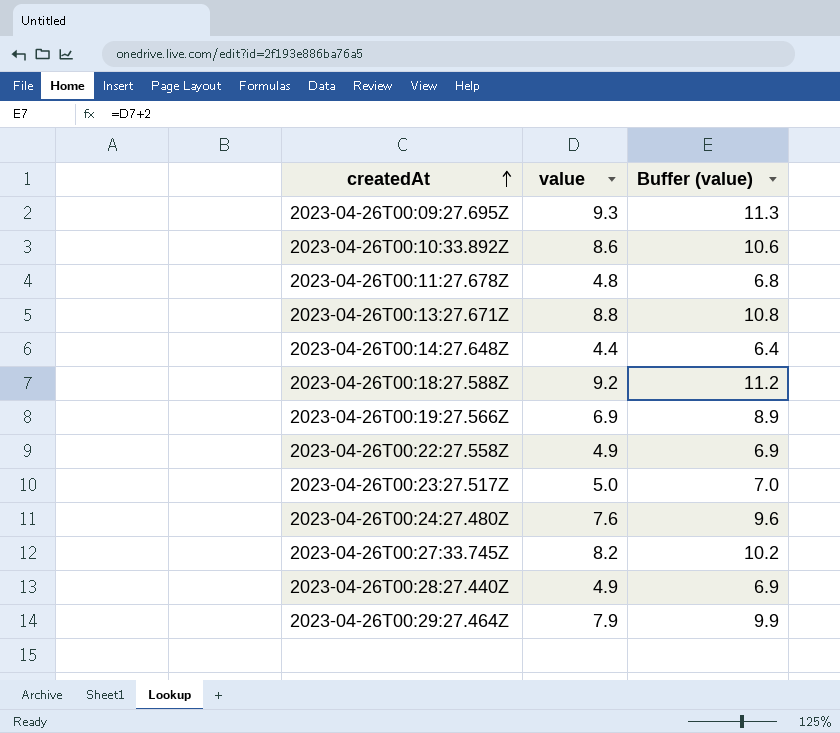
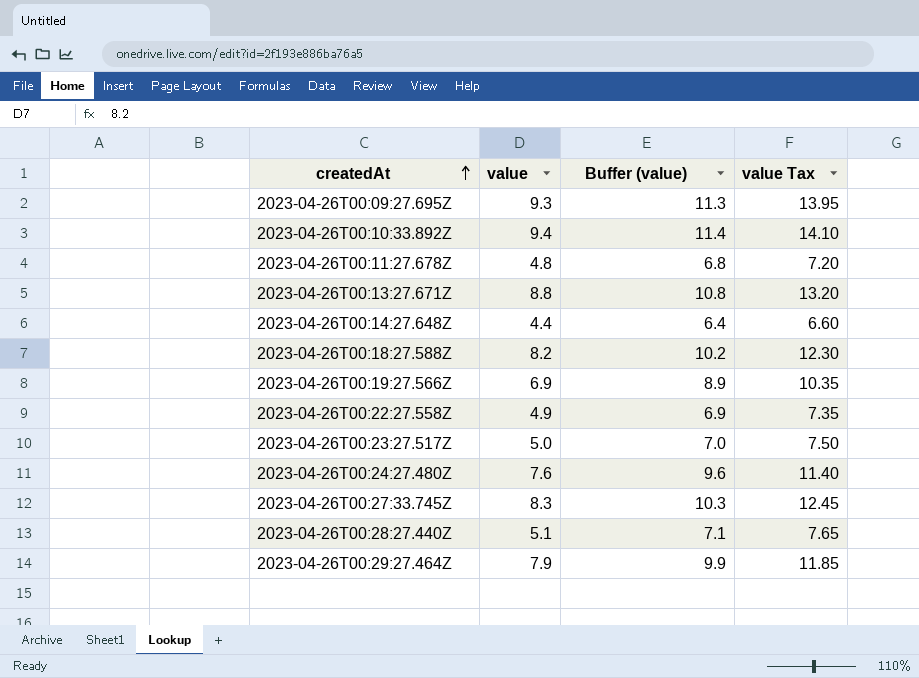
column value Tax | formula: none -> [value] * 1.5
2023-04-26T00:10:33.892Z | value: 8.6 -> 9.4
2023-04-26T00:10:33.892Z | Buffer (value): 10.6 -> 11.4
2023-04-26T00:18:27.588Z | value: 9.2 -> 8.2
2023-04-26T00:18:27.588Z | Buffer (value): 11.2 -> 10.2
2023-04-26T00:27:33.745Z | value: 8.2 -> 8.3
2023-04-26T00:27:33.745Z | Buffer (value): 10.2 -> 10.3
2023-04-26T00:28:27.440Z | value: 4.9 -> 5.1
2023-04-26T00:28:27.440Z | Buffer (value): 6.9 -> 7.1

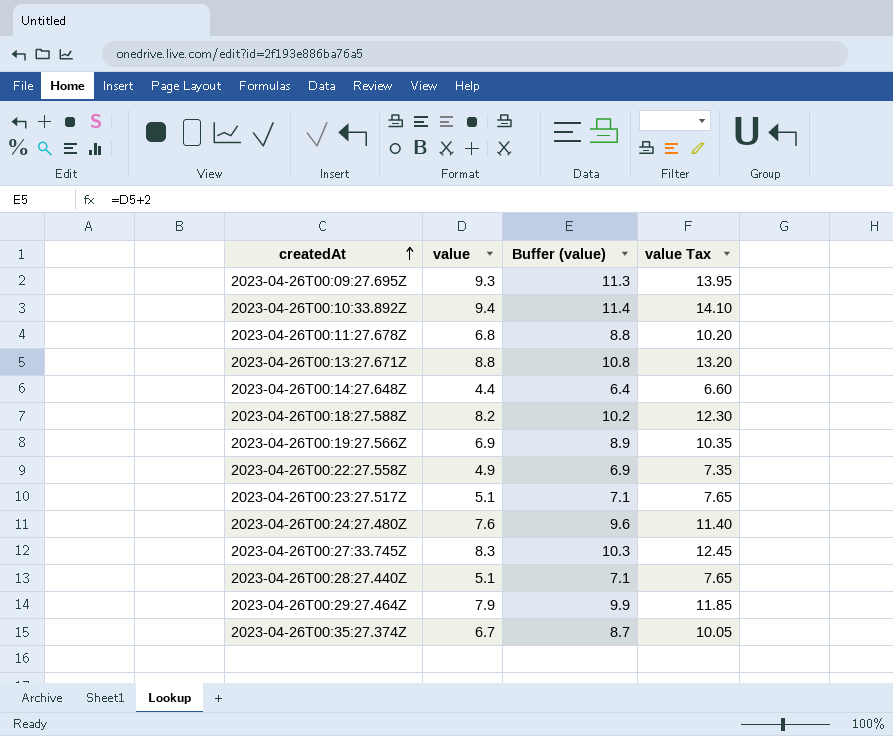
2023-04-26T00:11:27.678Z | value: 4.8 -> 6.8
2023-04-26T00:11:27.678Z | Buffer (value): 6.8 -> 8.8
2023-04-26T00:11:27.678Z | value Tax: 7.20 -> 10.20
2023-04-26T00:23:27.517Z | value: 5.0 -> 5.1
2023-04-26T00:23:27.517Z | Buffer (value): 7.0 -> 7.1
2023-04-26T00:23:27.517Z | value Tax: 7.50 -> 7.65
row 2023-04-26T00:35:27.374Z: none -> 6.7 | 8.7 | 10.05

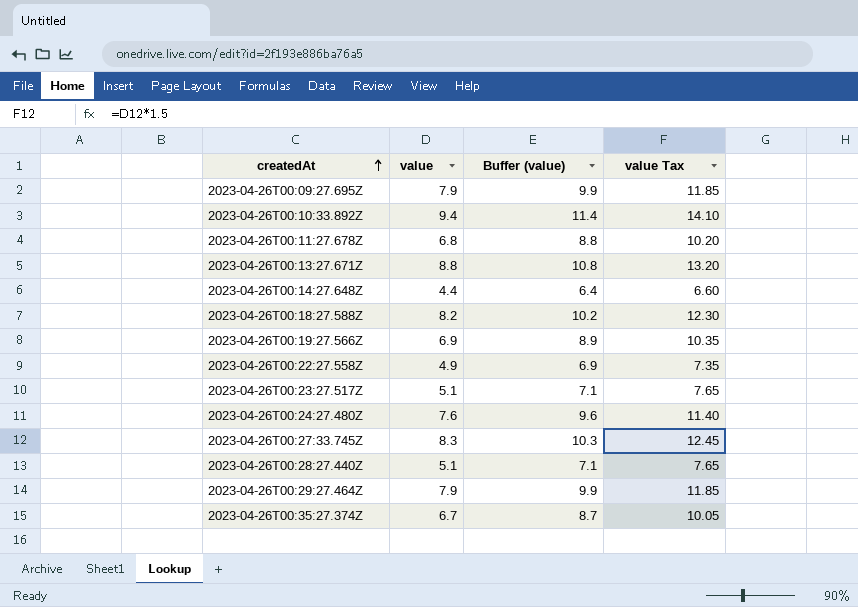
2023-04-26T00:09:27.695Z | value: 9.3 -> 7.9
2023-04-26T00:09:27.695Z | Buffer (value): 11.3 -> 9.9
2023-04-26T00:09:27.695Z | value Tax: 13.95 -> 11.85

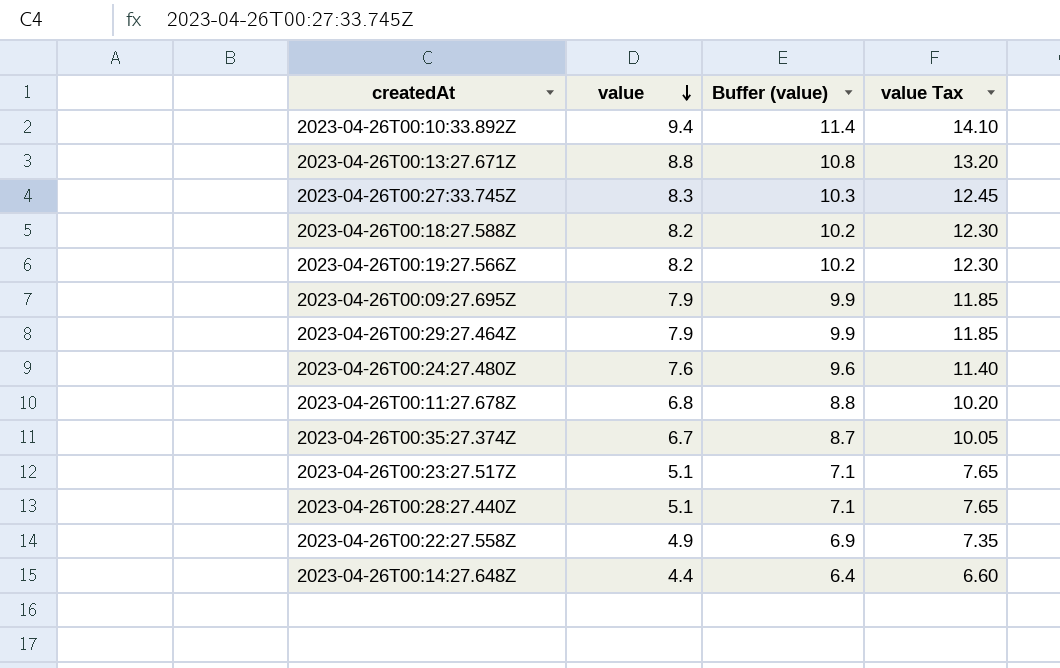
row order: createdAt ascending -> value descending
2023-04-26T00:19:27.566Z | value: 6.9 -> 8.2
2023-04-26T00:19:27.566Z | Buffer (value): 8.9 -> 10.2
2023-04-26T00:19:27.566Z | value Tax: 10.35 -> 12.30

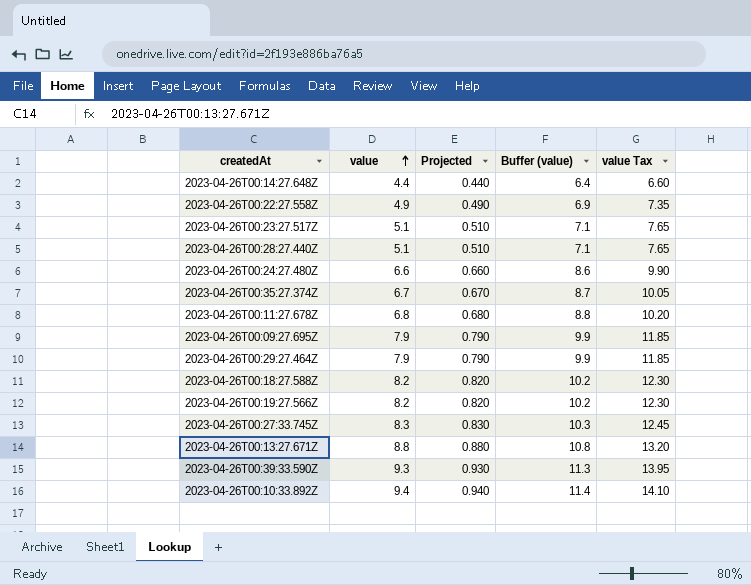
row order: value descending -> value ascending
column Projected | formula: none -> [value] * 0.1
2023-04-26T00:24:27.480Z | value: 7.6 -> 6.6
2023-04-26T00:24:27.480Z | Buffer (value): 9.6 -> 8.6
2023-04-26T00:24:27.480Z | value Tax: 11.40 -> 9.90
row 2023-04-26T00:39:33.590Z: none -> 9.3 | 0.930 | 11.3 | 13.95

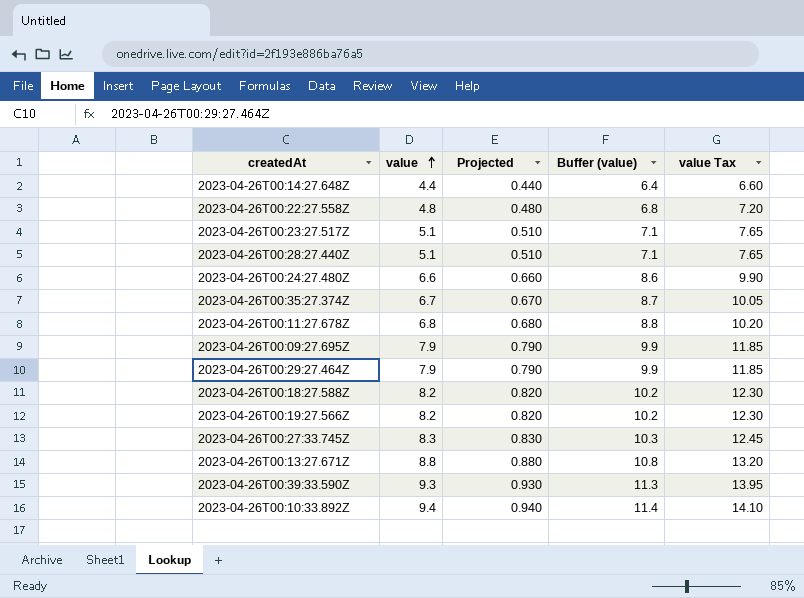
2023-04-26T00:22:27.558Z | value: 4.9 -> 4.8
2023-04-26T00:22:27.558Z | Projected: 0.490 -> 0.480
2023-04-26T00:22:27.558Z | Buffer (value): 6.9 -> 6.8
2023-04-26T00:22:27.558Z | value Tax: 7.35 -> 7.20

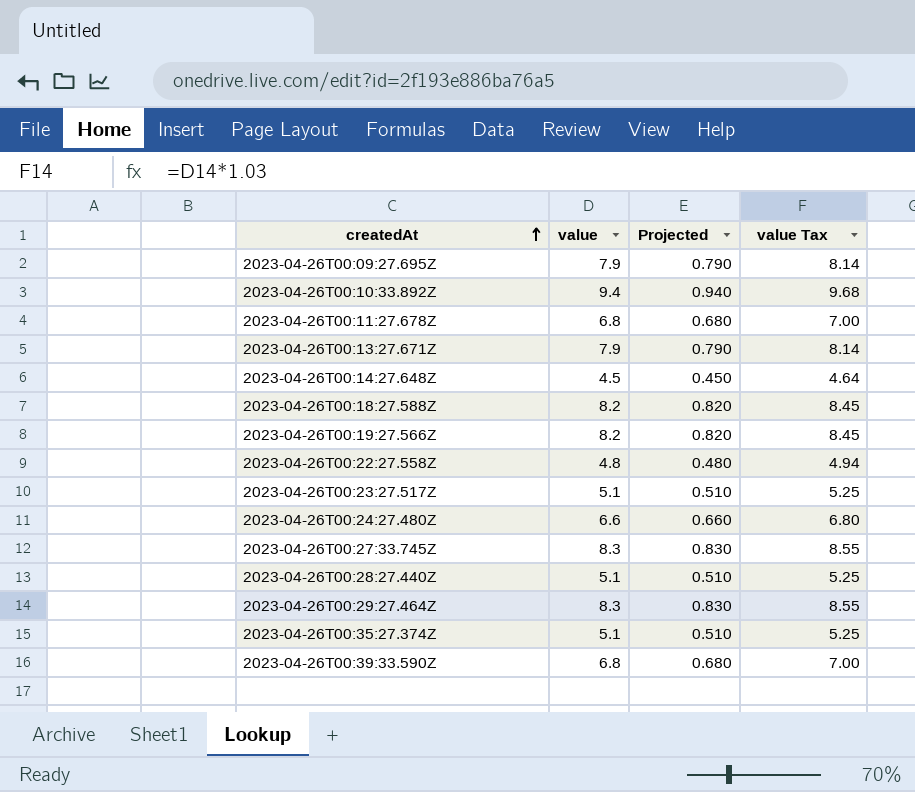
row order: value ascending -> createdAt ascending
column Buffer (value) | formula: [value] + 2 -> none
column value Tax | formula: [value] * 1.5 -> [value] * 1.03
2023-04-26T00:13:27.671Z | value: 8.8 -> 7.9
2023-04-26T00:13:27.671Z | Projected: 0.880 -> 0.790
2023-04-26T00:14:27.648Z | value: 4.4 -> 4.5
2023-04-26T00:14:27.648Z | Projected: 0.440 -> 0.450
2023-04-26T00:29:27.464Z | value: 7.9 -> 8.3
2023-04-26T00:29:27.464Z | Projected: 0.790 -> 0.830
2023-04-26T00:35:27.374Z | value: 6.7 -> 5.1
2023-04-26T00:35:27.374Z | Projected: 0.670 -> 0.510
2023-04-26T00:39:33.590Z | value: 9.3 -> 6.8
2023-04-26T00:39:33.590Z | Projected: 0.930 -> 0.680

